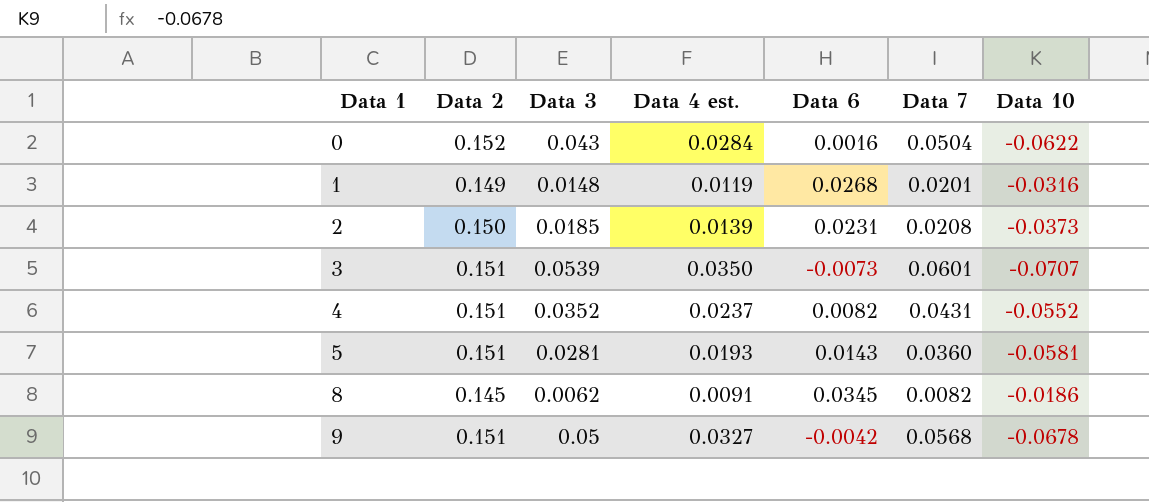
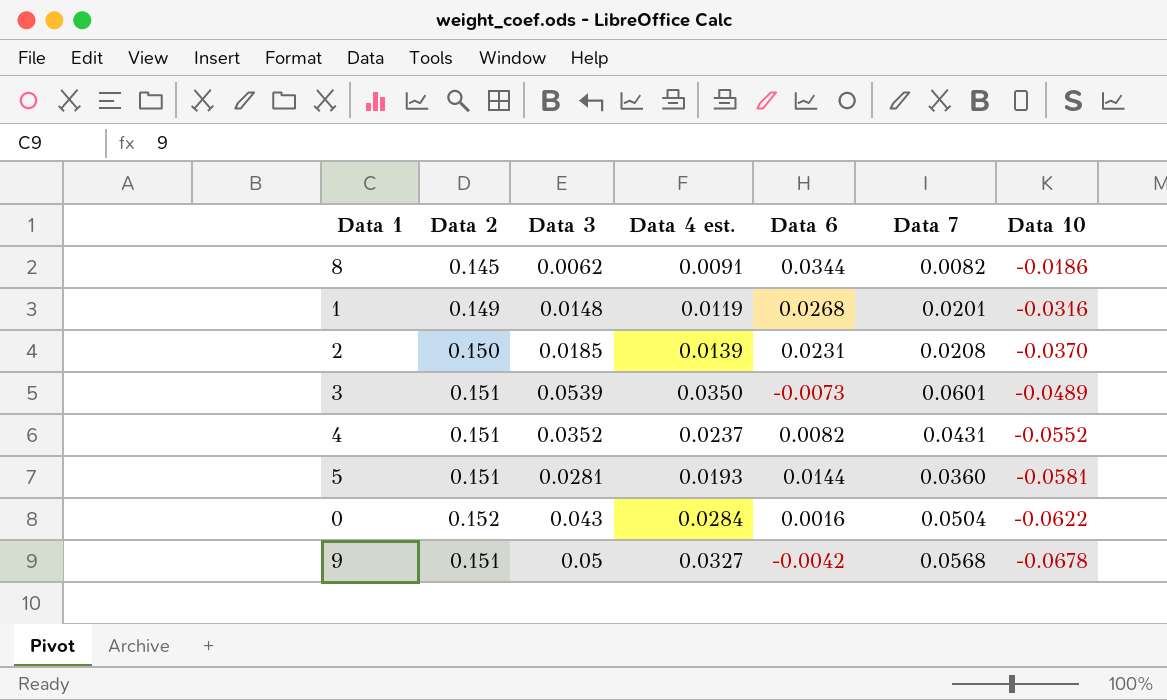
row order: Data 1 ascending -> Data 10 descending
8 | Data 6: 0.0345 -> 0.0344
2 | Data 10: -0.0373 -> -0.0370
3 | Data 10: -0.0707 -> -0.0489
5 | Data 6: 0.0143 -> 0.0144

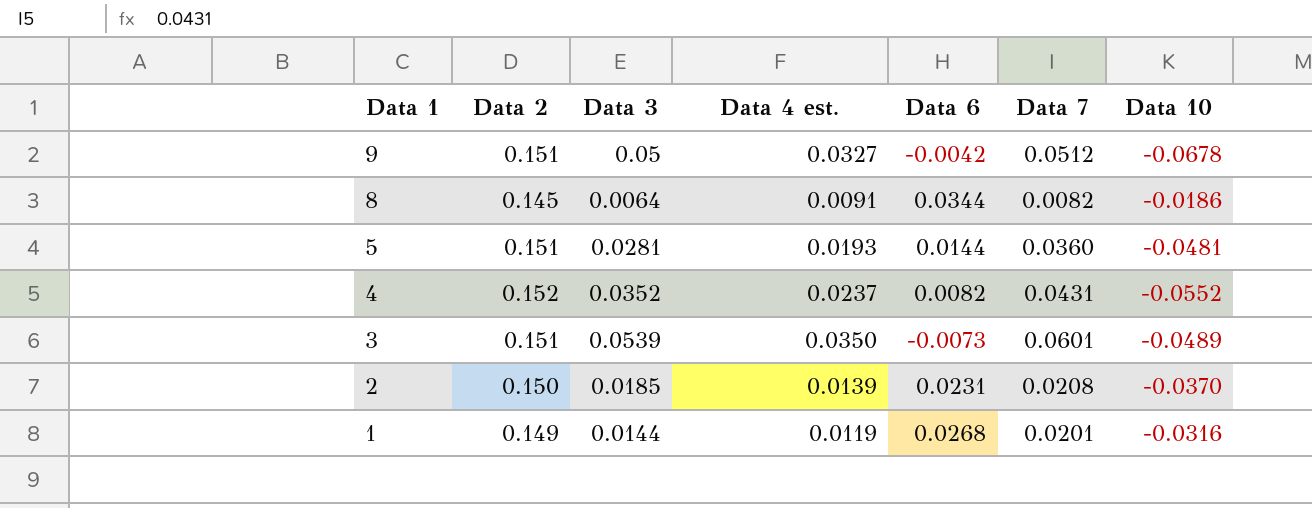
row order: Data 10 descending -> Data 1 descending
row 0: 0.152 | 0.043 | 0.0284 | 0.0016 | 0.0504 | -0.0622 -> none
9 | Data 7: 0.0568 -> 0.0512
8 | Data 3: 0.0062 -> 0.0064
5 | Data 10: -0.0581 -> -0.0481
4 | Data 2: 0.151 -> 0.152
1 | Data 3: 0.0148 -> 0.0144

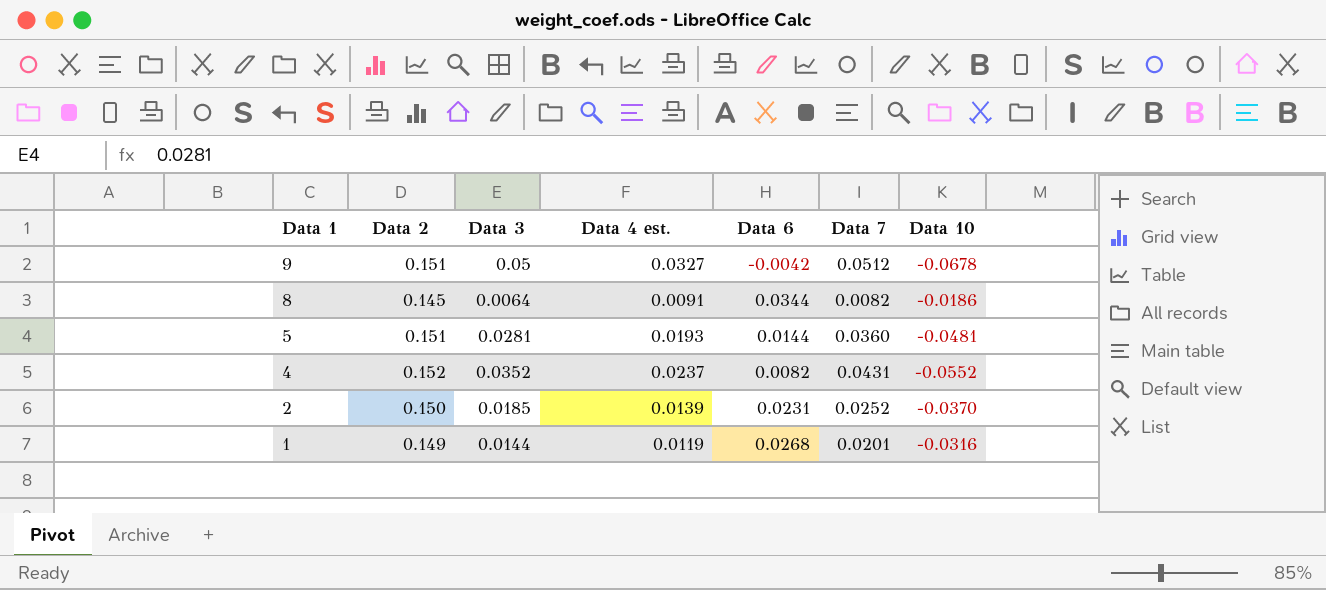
row 3: 0.151 | 0.0539 | 0.0350 | -0.0073 | 0.0601 | -0.0489 -> none
2 | Data 7: 0.0208 -> 0.0252

